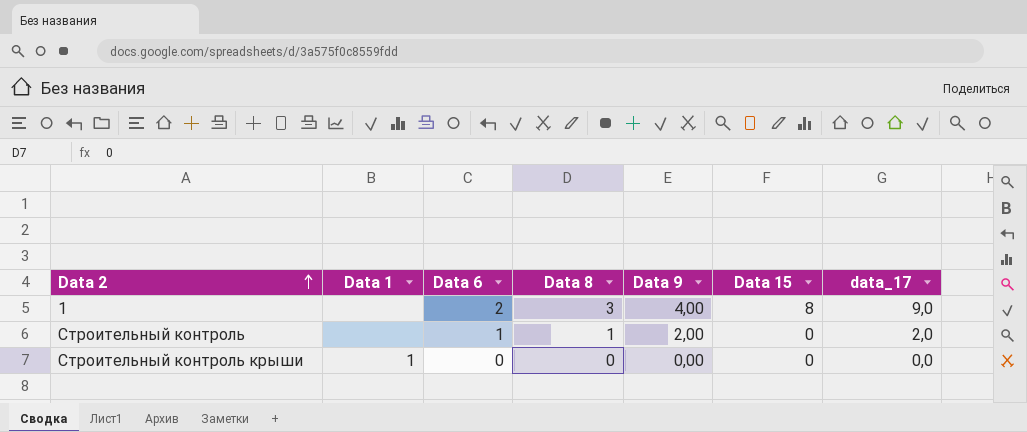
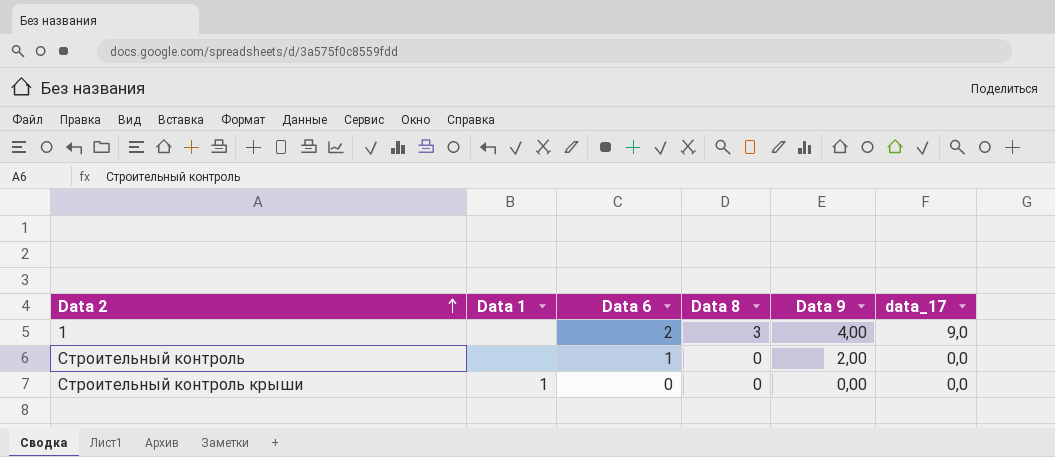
column Data 15 | position: 6 -> none
Строительный контроль | Data 8: 1 -> 0
Строительный контроль | data_17: 2,0 -> 0,0

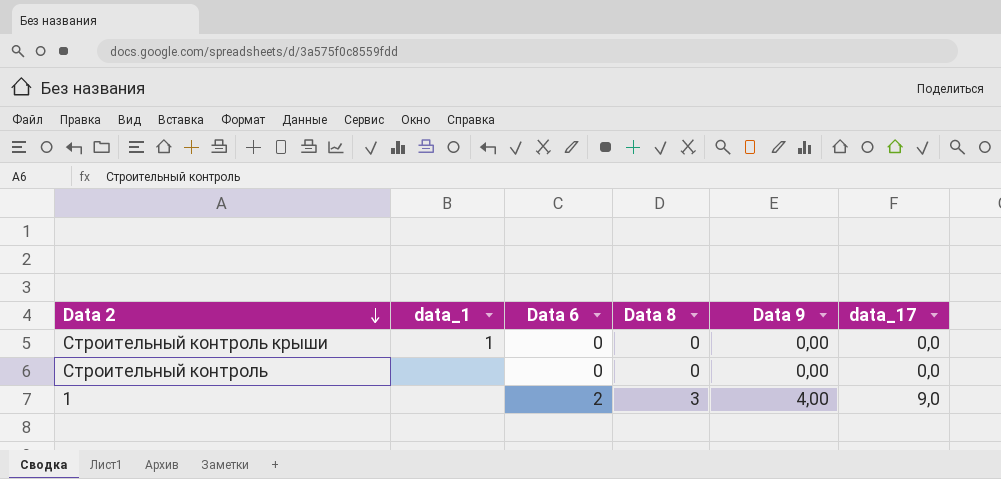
row order: Data 2 ascending -> Data 2 descending
column name: Data 1 -> data_1
Строительный контроль | Data 6: 1 -> 0
Строительный контроль | Data 9: 2,00 -> 0,00

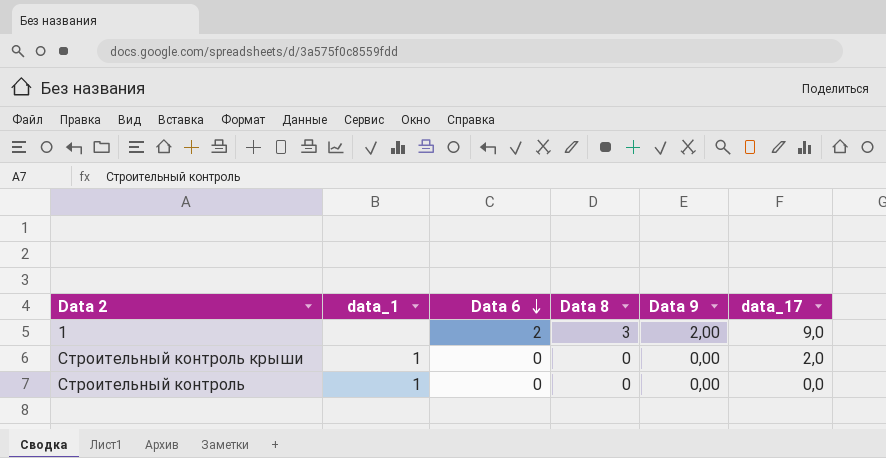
row order: Data 2 descending -> Data 6 descending
1 | Data 9: 4,00 -> 2,00
Строительный контроль крыши | data_17: 0,0 -> 2,0
Строительный контроль | data_1: none -> 1

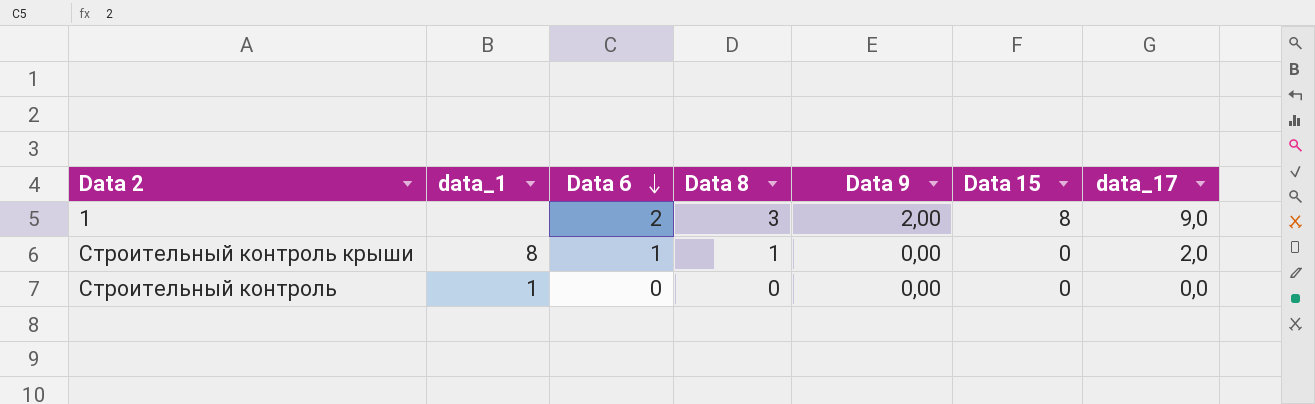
column Data 15 | position: none -> 6
Строительный контроль крыши | data_1: 1 -> 8
Строительный контроль крыши | Data 6: 0 -> 1
Строительный контроль крыши | Data 8: 0 -> 1

